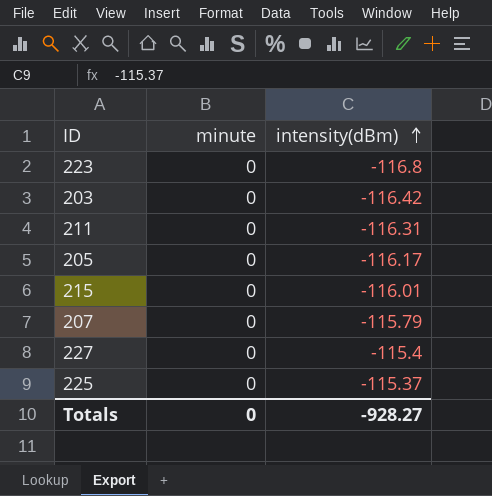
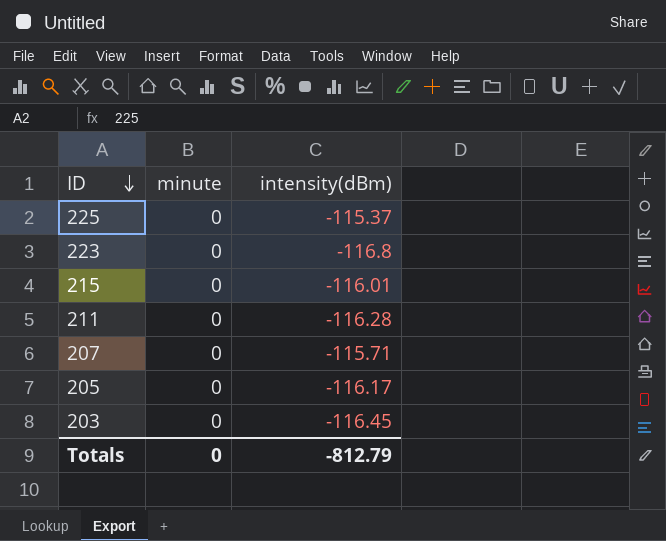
row order: intensity(dBm) ascending -> ID descending
row 227: 0 | -115.4 -> none
211 | intensity(dBm): -116.31 -> -116.28
207 | intensity(dBm): -115.79 -> -115.71
203 | intensity(dBm): -116.42 -> -116.45
Totals | intensity(dBm): -928.27 -> -812.79

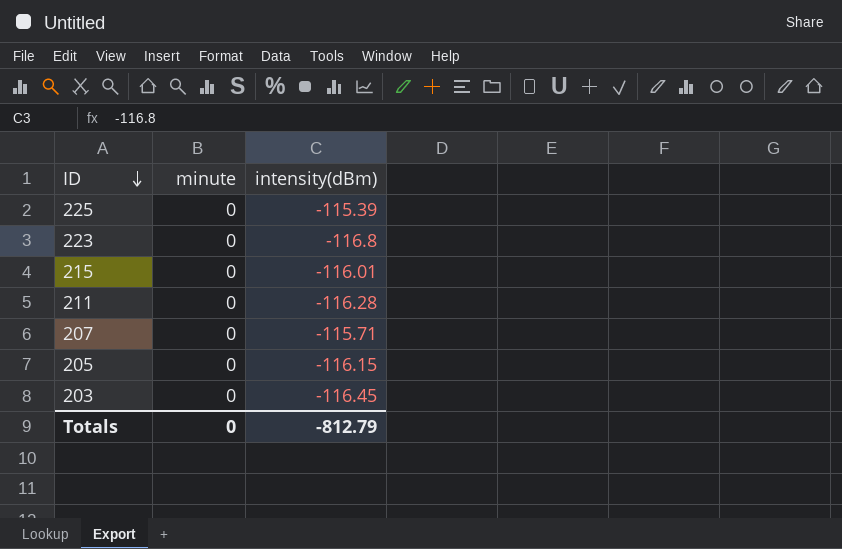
225 | intensity(dBm): -115.37 -> -115.39
205 | intensity(dBm): -116.17 -> -116.15

